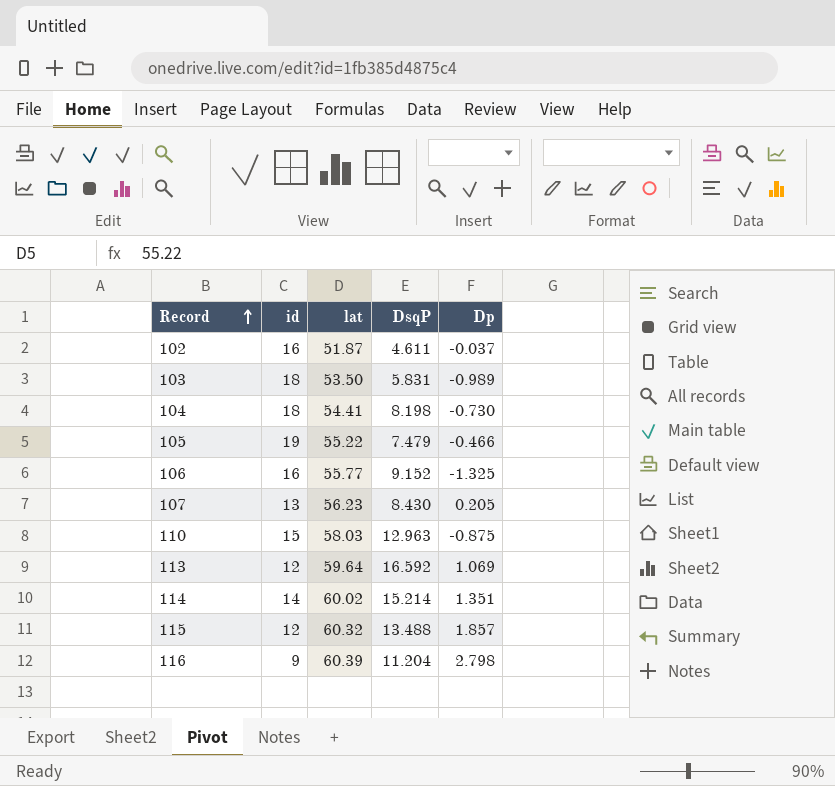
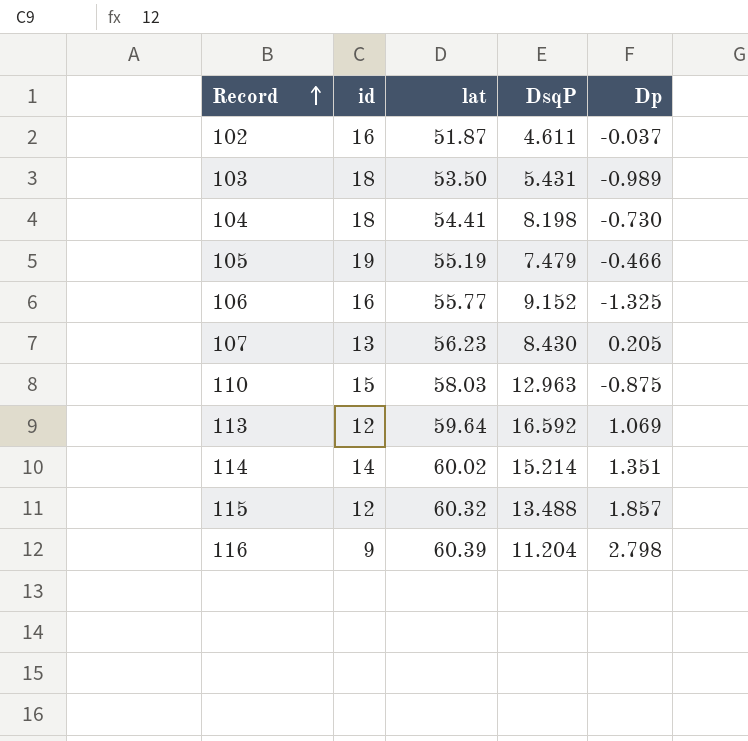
103 | DsqP: 5.831 -> 5.431
105 | lat: 55.22 -> 55.19

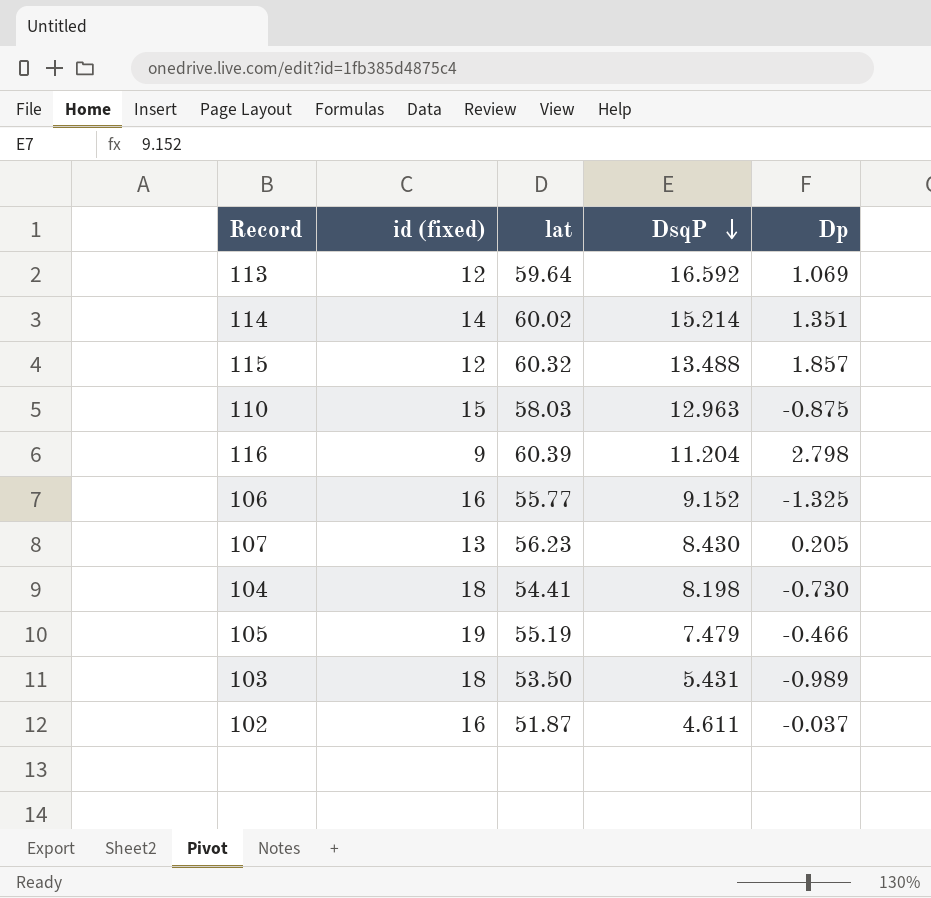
row order: Record ascending -> DsqP descending
column name: id -> id (fixed)

